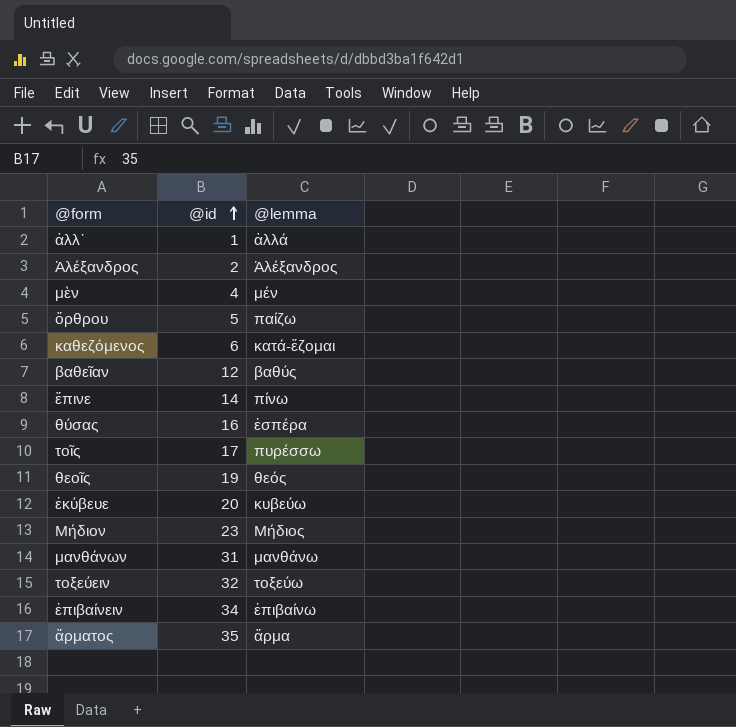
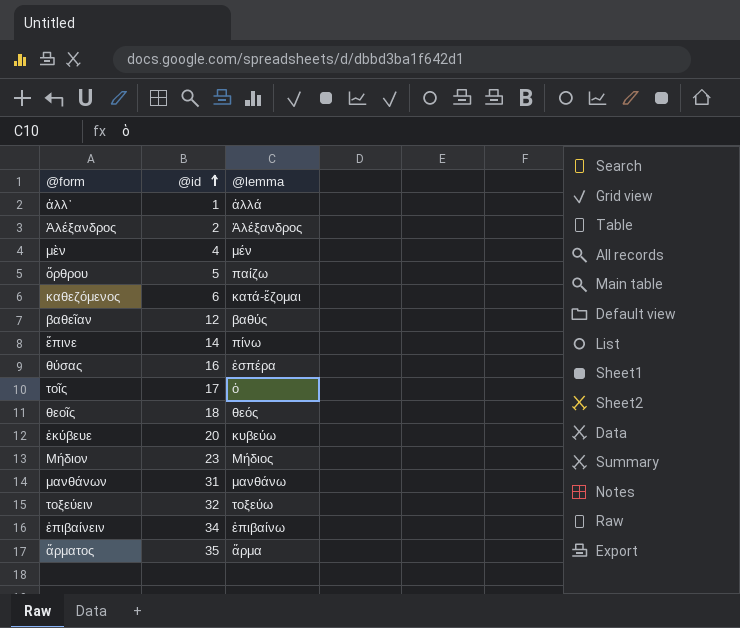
τοῖς | @lemma: πυρέσσω -> ὁ
θεοῖς | @id: 19 -> 18

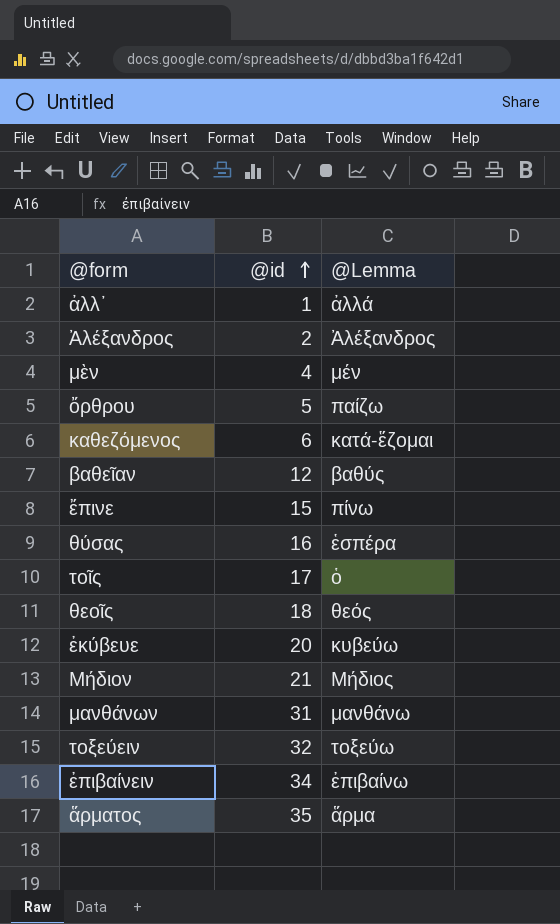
column name: @lemma -> @Lemma
ἔπινε | @id: 14 -> 15
Μήδιον | @id: 23 -> 21

